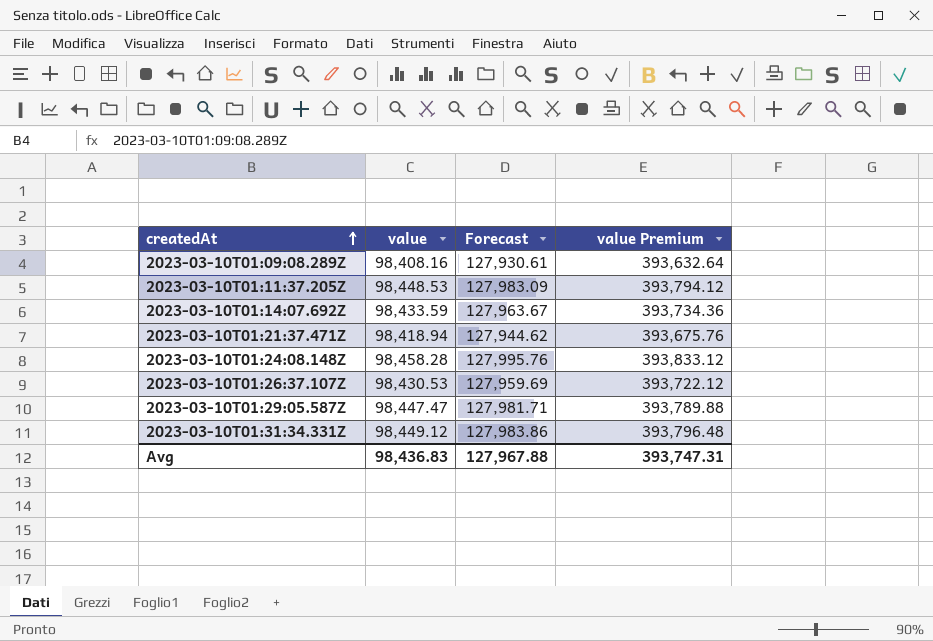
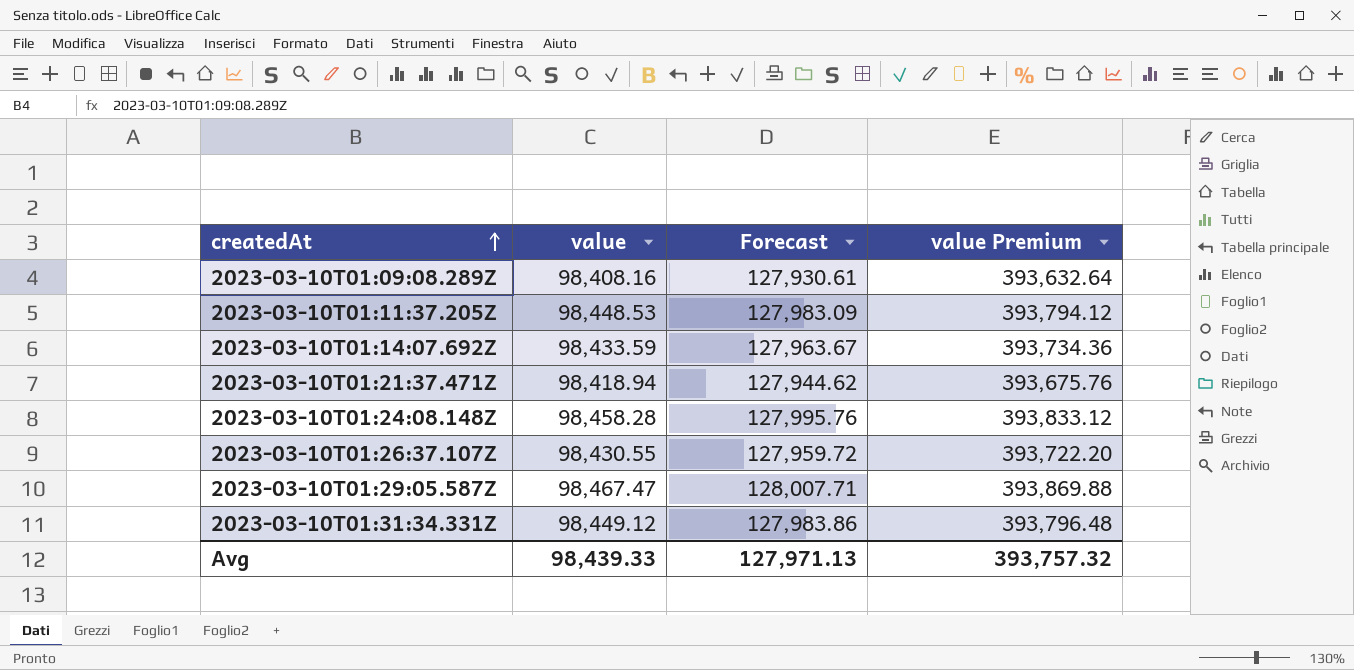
2023-03-10T01:26:37.107Z | value: 98,430.53 -> 98,430.55
2023-03-10T01:26:37.107Z | Forecast: 127,959.69 -> 127,959.72
2023-03-10T01:26:37.107Z | value Premium: 393,722.12 -> 393,722.20
2023-03-10T01:29:05.587Z | value: 98,447.47 -> 98,467.47
2023-03-10T01:29:05.587Z | Forecast: 127,981.71 -> 128,007.71
2023-03-10T01:29:05.587Z | value Premium: 393,789.88 -> 393,869.88
Avg | value: 98,436.83 -> 98,439.33
Avg | Forecast: 127,967.88 -> 127,971.13
Avg | value Premium: 393,747.31 -> 393,757.32

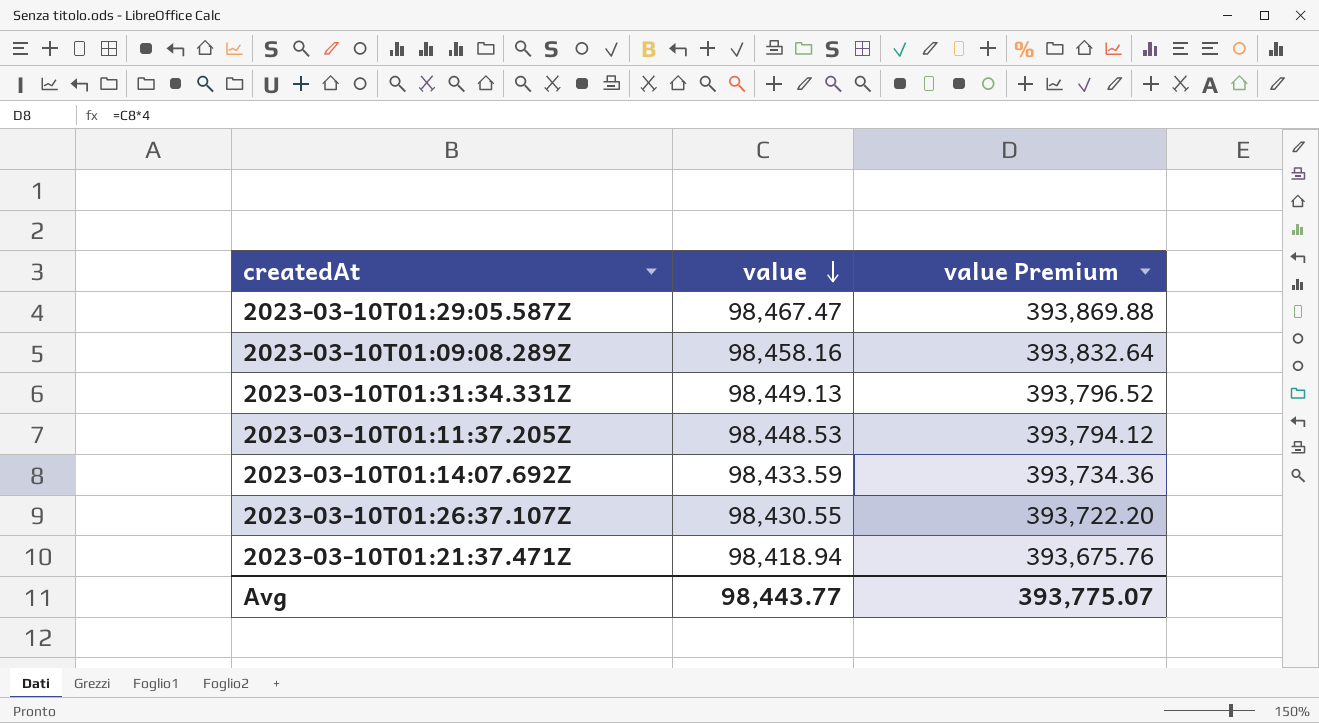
row order: createdAt ascending -> value descending
column Forecast | formula: [value] * 1.3 -> none
row 2023-03-10T01:24:08.148Z: 98,458.28 | 127,995.76 | 393,833.12 -> none
2023-03-10T01:09:08.289Z | value: 98,408.16 -> 98,458.16
2023-03-10T01:09:08.289Z | value Premium: 393,632.64 -> 393,832.64
2023-03-10T01:31:34.331Z | value: 98,449.12 -> 98,449.13
2023-03-10T01:31:34.331Z | value Premium: 393,796.48 -> 393,796.52
Avg | value: 98,439.33 -> 98,443.77
Avg | value Premium: 393,757.32 -> 393,775.07

